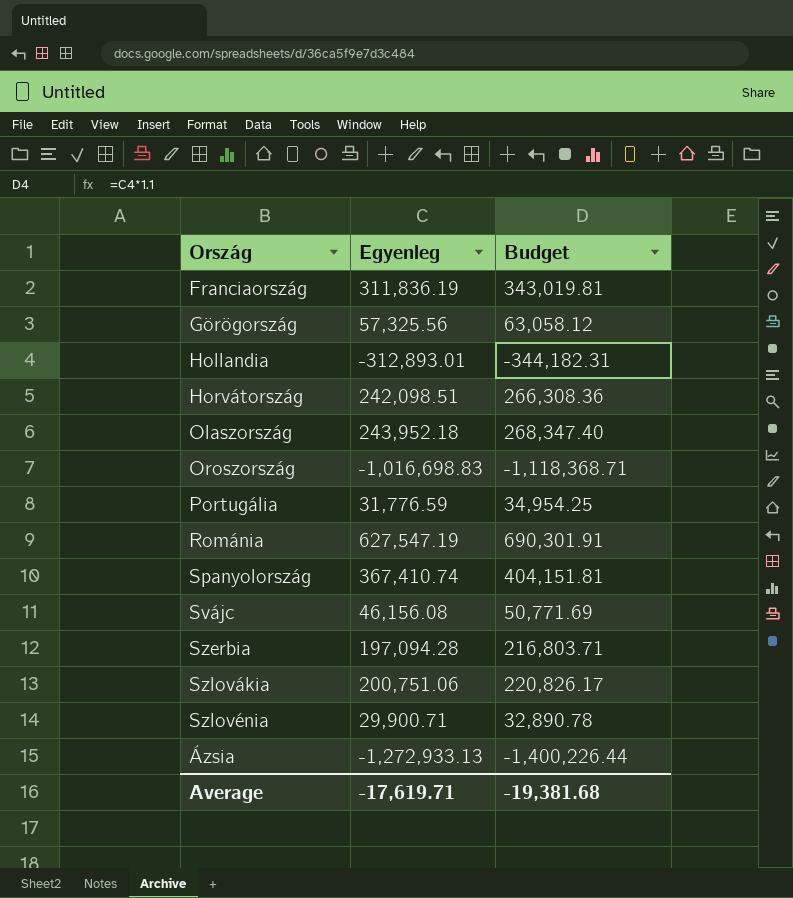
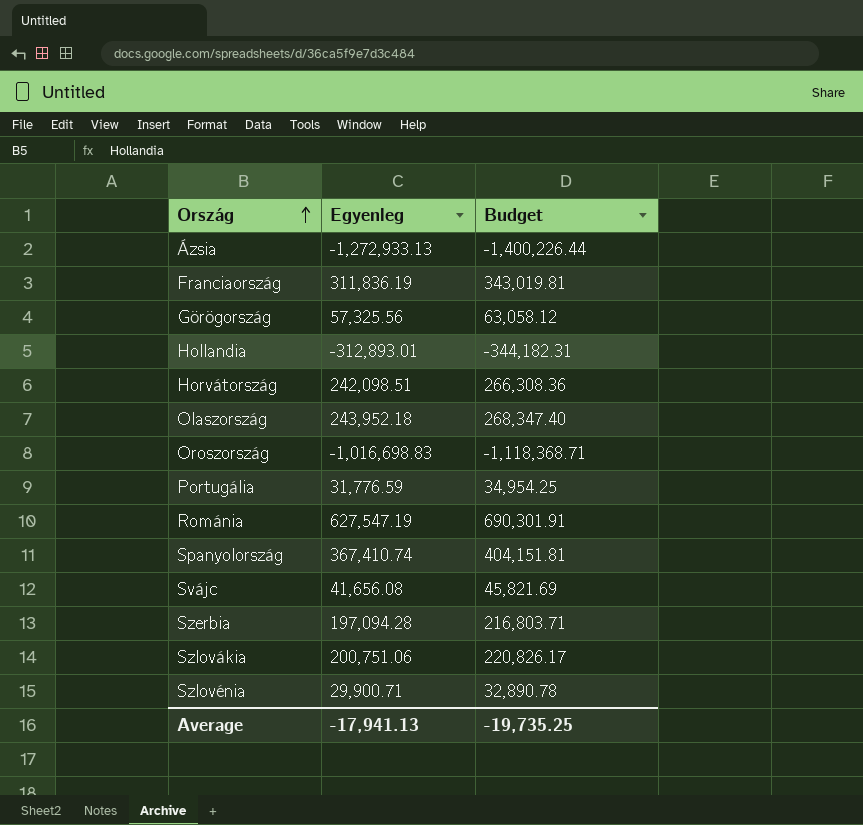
row order: none -> Ország ascending
Svájc | Egyenleg: 46,156.08 -> 41,656.08
Svájc | Budget: 50,771.69 -> 45,821.69
Average | Egyenleg: -17,619.71 -> -17,941.13
Average | Budget: -19,381.68 -> -19,735.25

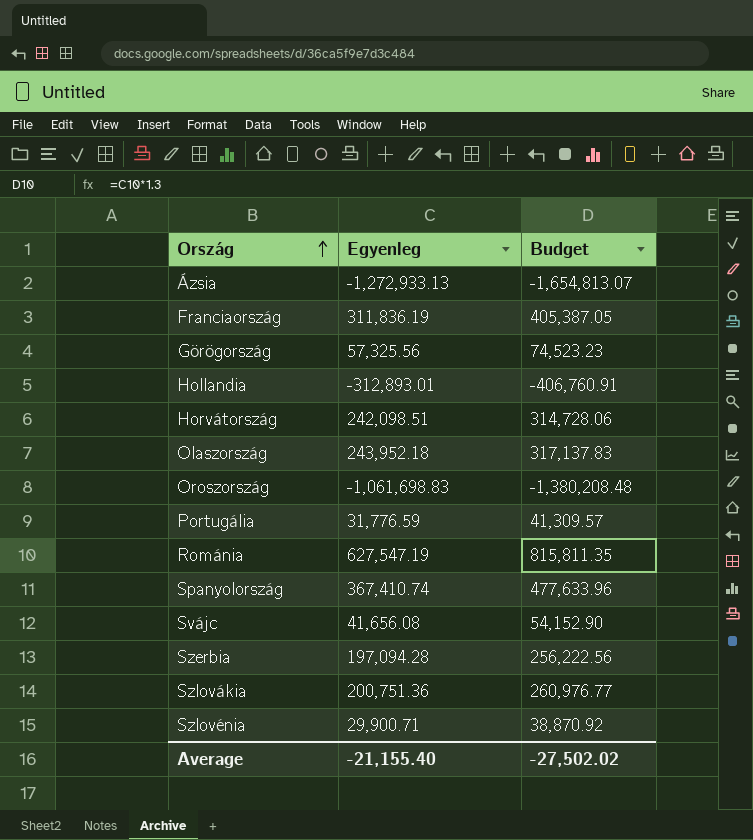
column Budget | formula: [Egyenleg] * 1.1 -> [Egyenleg] * 1.3
Oroszország | Egyenleg: -1,016,698.83 -> -1,061,698.83
Szlovákia | Egyenleg: 200,751.06 -> 200,751.36
Average | Egyenleg: -17,941.13 -> -21,155.40
Average | Budget: -19,735.25 -> -27,502.02

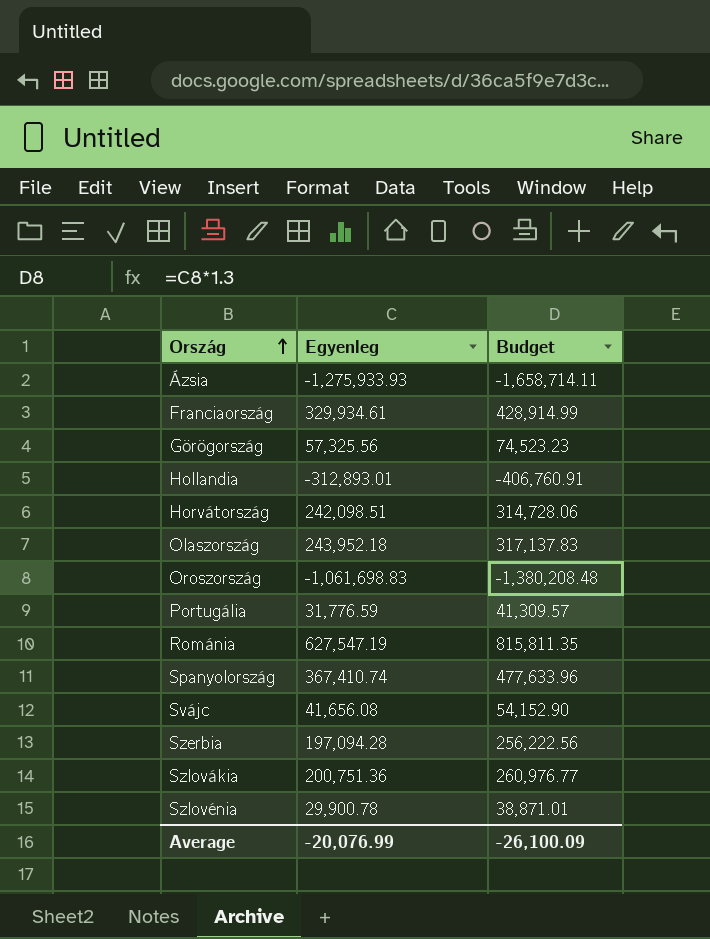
Ázsia | Egyenleg: -1,272,933.13 -> -1,275,933.93
Ázsia | Budget: -1,654,813.07 -> -1,658,714.11
Franciaország | Egyenleg: 311,836.19 -> 329,934.61
Franciaország | Budget: 405,387.05 -> 428,914.99
Szlovénia | Egyenleg: 29,900.71 -> 29,900.78
Szlovénia | Budget: 38,870.92 -> 38,871.01
Average | Egyenleg: -21,155.40 -> -20,076.99
Average | Budget: -27,502.02 -> -26,100.09

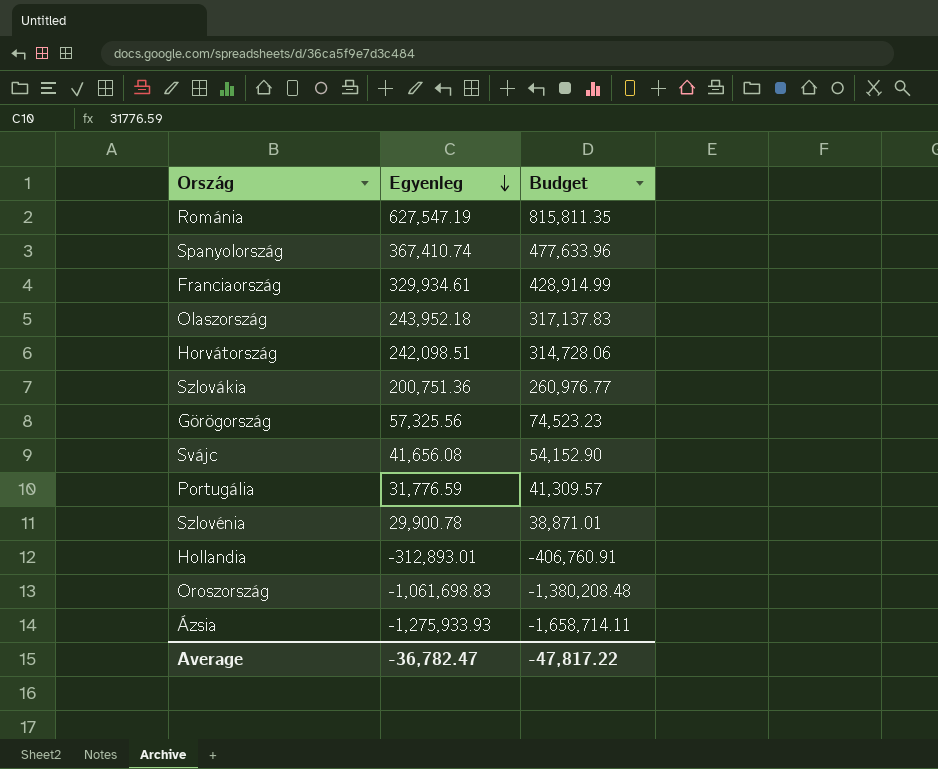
row order: Ország ascending -> Egyenleg descending
row Szerbia: 197,094.28 | 256,222.56 -> none
Average | Egyenleg: -20,076.99 -> -36,782.47
Average | Budget: -26,100.09 -> -47,817.22

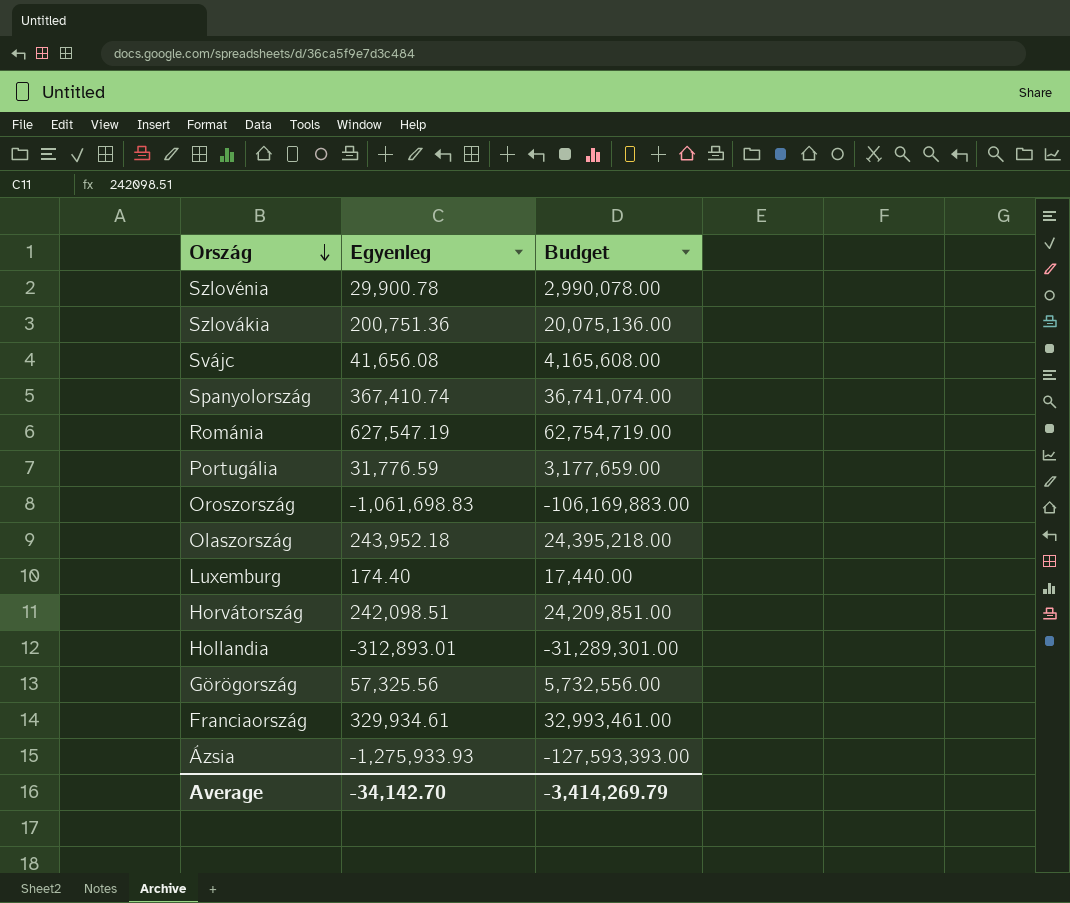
row order: Egyenleg descending -> Ország descending
column Budget | formula: [Egyenleg] * 1.3 -> [Egyenleg] * 100
row Luxemburg: none -> 174.40 | 17,440.00
Average | Egyenleg: -36,782.47 -> -34,142.70
Average | Budget: -47,817.22 -> -3,414,269.79

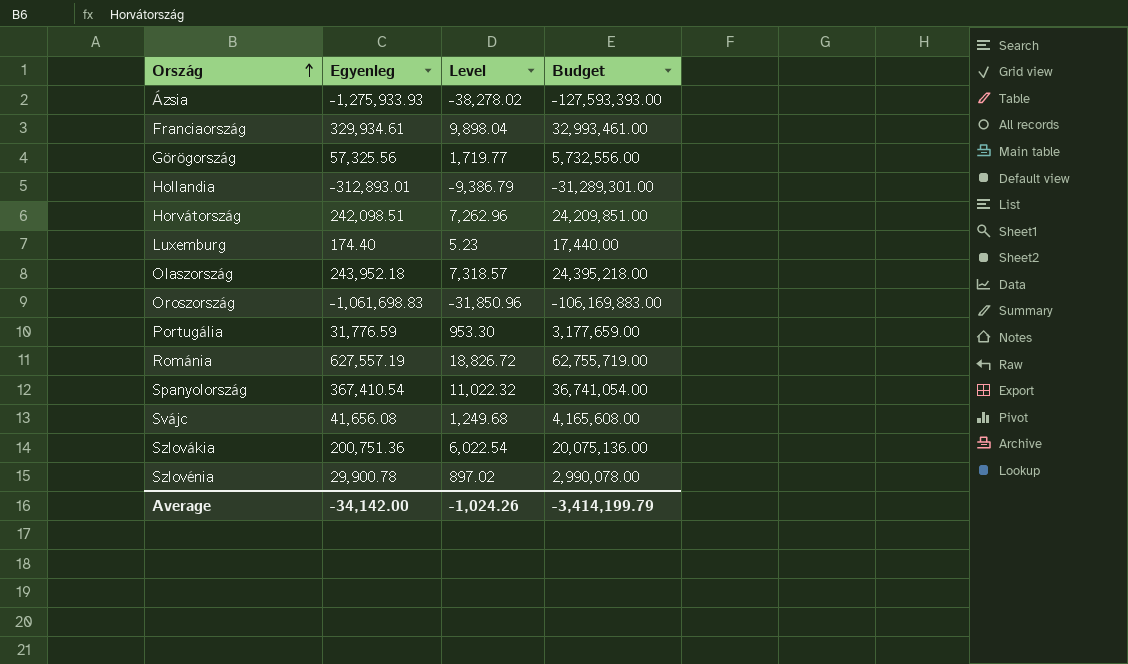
row order: Ország descending -> Ország ascending
column Level | formula: none -> [Egyenleg] * 0.03
Románia | Egyenleg: 627,547.19 -> 627,557.19
Románia | Budget: 62,754,719.00 -> 62,755,719.00
Spanyolország | Egyenleg: 367,410.74 -> 367,410.54
Spanyolország | Budget: 36,741,074.00 -> 36,741,054.00
Average | Egyenleg: -34,142.70 -> -34,142.00
Average | Budget: -3,414,269.79 -> -3,414,199.79

